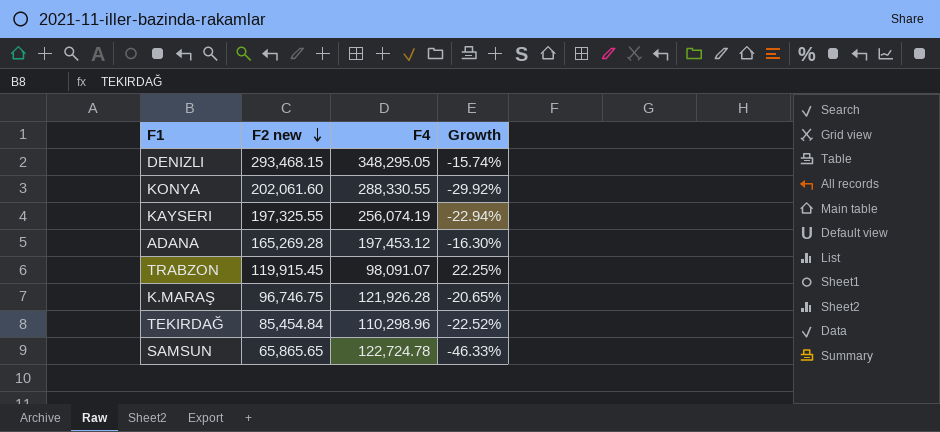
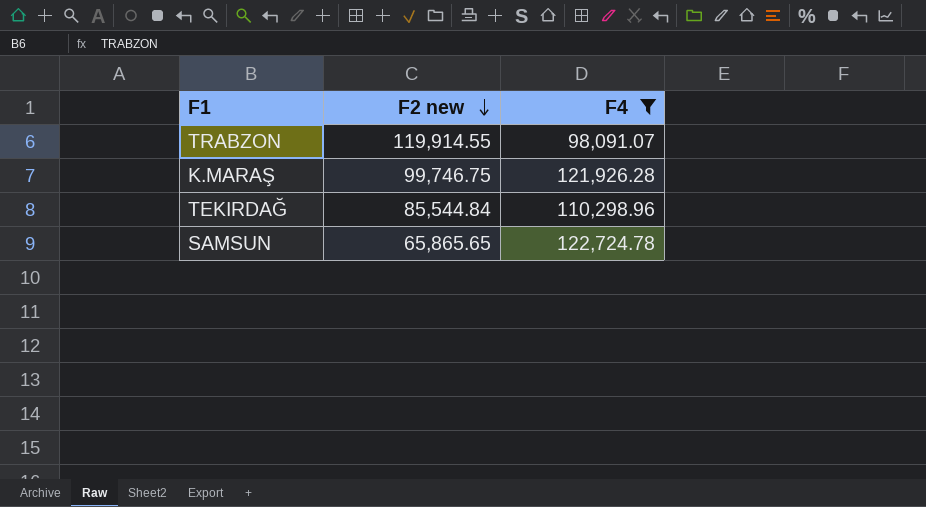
filter: none -> F4 <= 122,724.78
column Growth | formula: ([F2 new] - [F4]) / [F4] -> none
TRABZON | F2 new: 119,915.45 -> 119,914.55
K.MARAŞ | F2 new: 96,746.75 -> 99,746.75
TEKIRDAĞ | F2 new: 85,454.84 -> 85,544.84

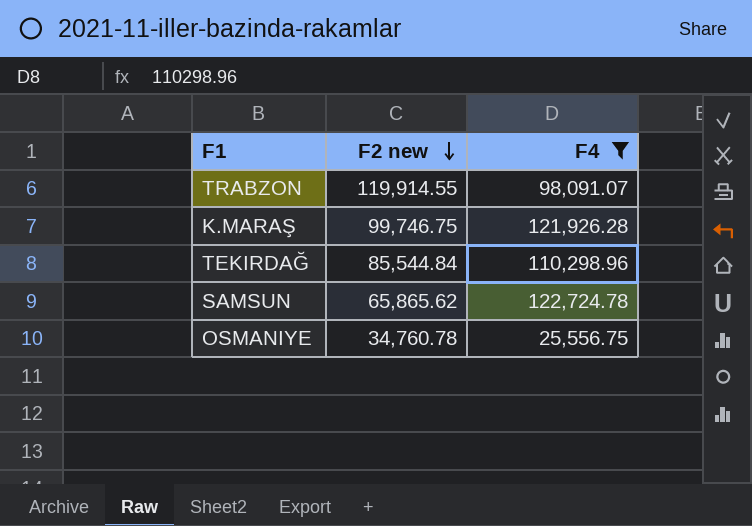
SAMSUN | F2 new: 65,865.65 -> 65,865.62
row OSMANIYE: none -> 34,760.78 | 25,556.75

